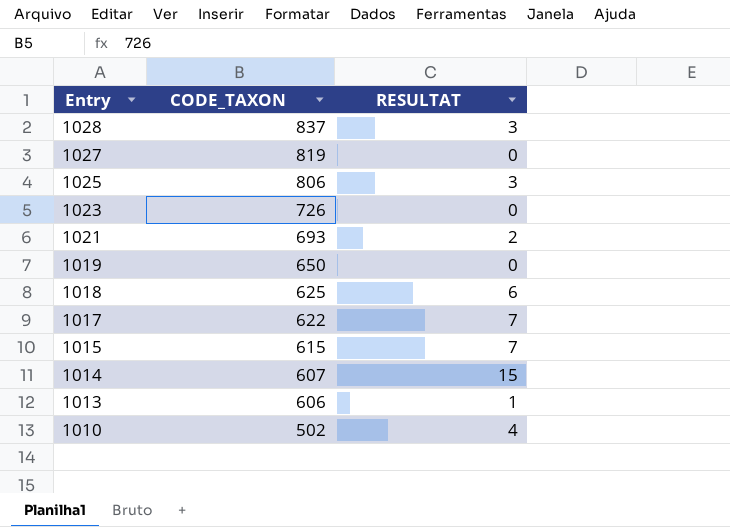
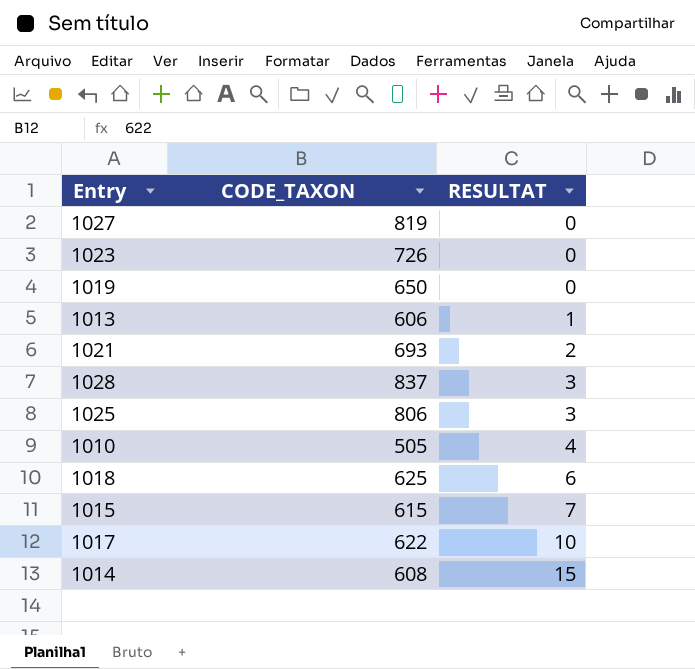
row order: Entry descending -> RESULTAT ascending
1010 | CODE_TAXON: 502 -> 505
1017 | RESULTAT: 7 -> 10
1014 | CODE_TAXON: 607 -> 608

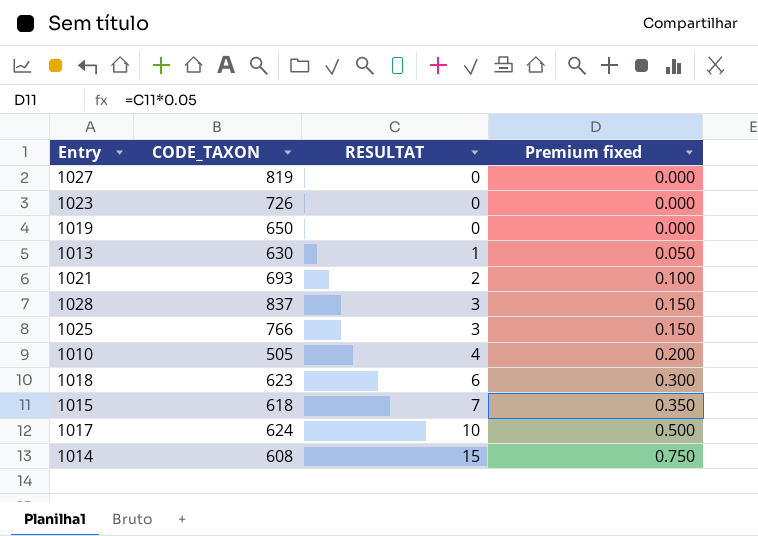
column Premium fixed | formula: none -> [RESULTAT] * 0.05
1013 | CODE_TAXON: 606 -> 630
1025 | CODE_TAXON: 806 -> 766
1018 | CODE_TAXON: 625 -> 623
1015 | CODE_TAXON: 615 -> 618
1017 | CODE_TAXON: 622 -> 624

